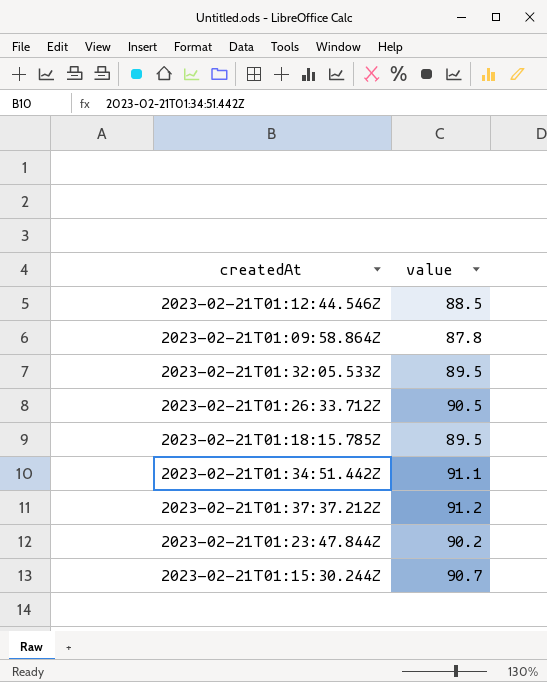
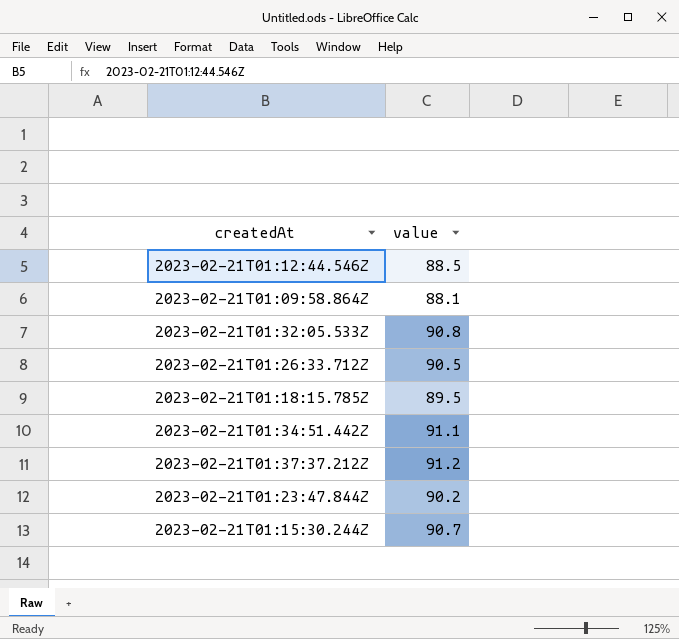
2023-02-21T01:09:58.864Z | value: 87.8 -> 88.1
2023-02-21T01:32:05.533Z | value: 89.5 -> 90.8

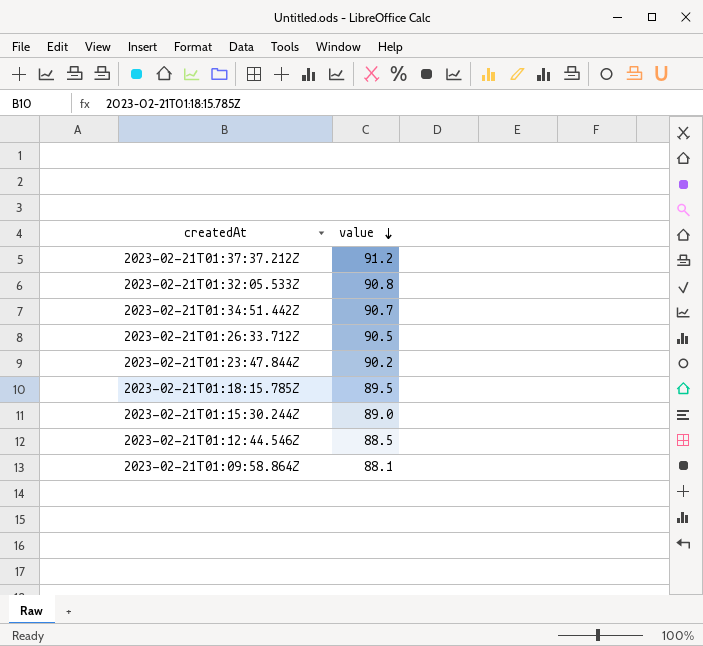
row order: none -> value descending
2023-02-21T01:34:51.442Z | value: 91.1 -> 90.7
2023-02-21T01:15:30.244Z | value: 90.7 -> 89.0

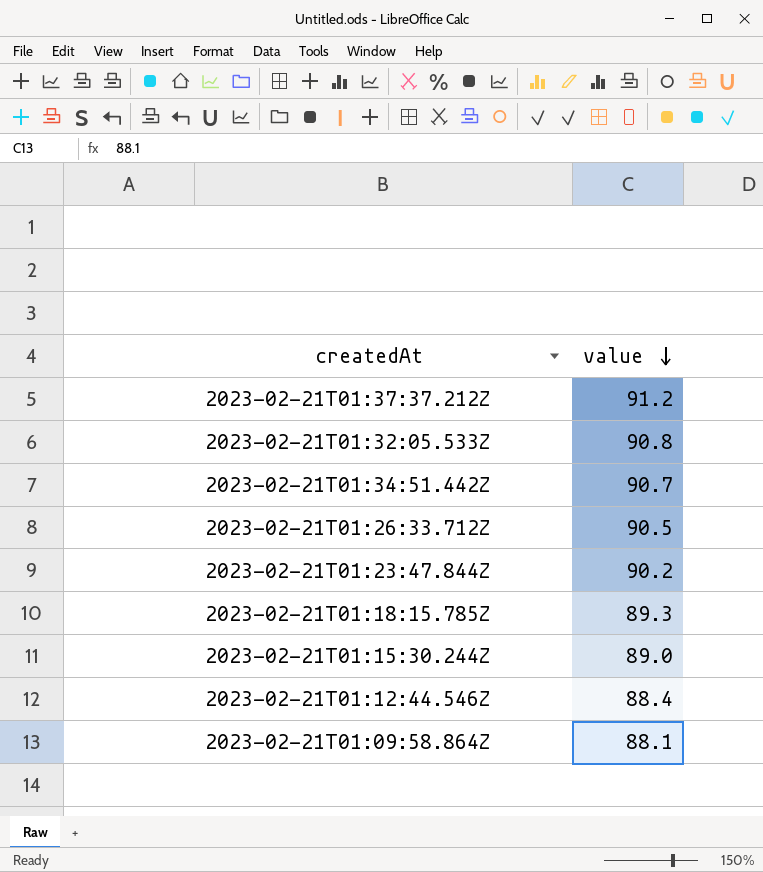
2023-02-21T01:18:15.785Z | value: 89.5 -> 89.3
2023-02-21T01:12:44.546Z | value: 88.5 -> 88.4

